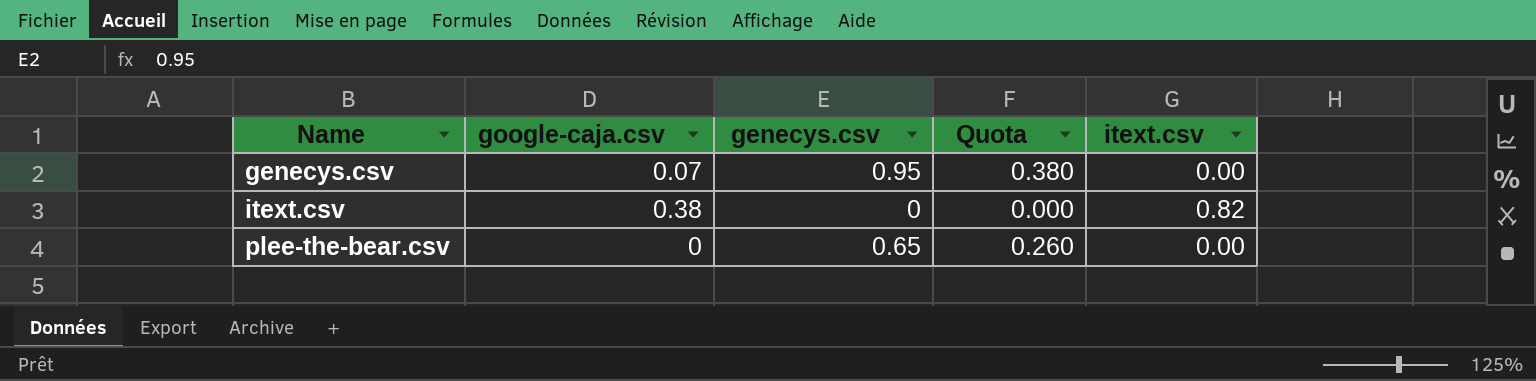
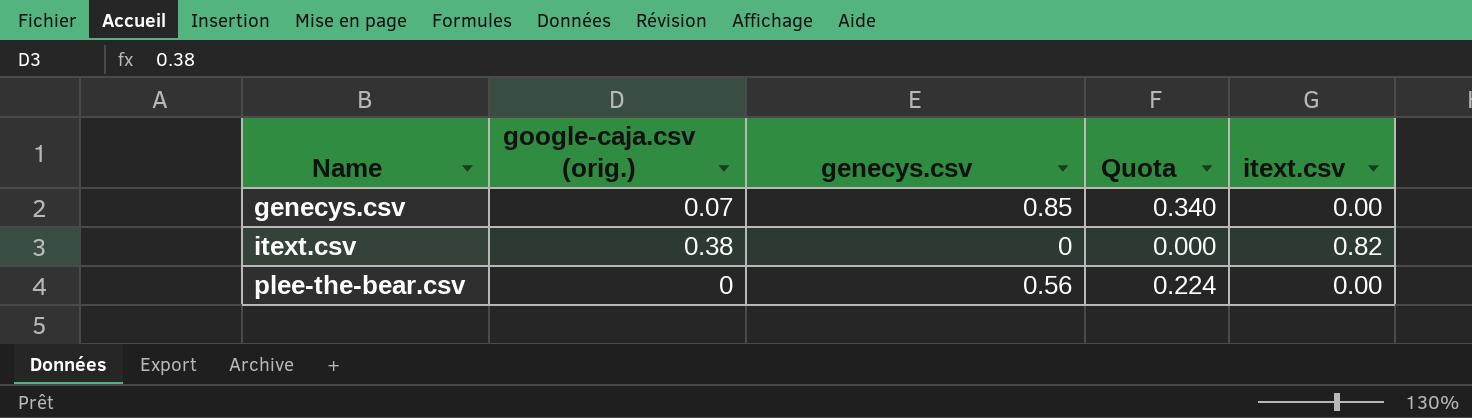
column name: google-caja.csv -> google-caja.csv (orig.)
genecys.csv | genecys.csv: 0.95 -> 0.85
genecys.csv | Quota: 0.380 -> 0.340
plee-the-bear.csv | genecys.csv: 0.65 -> 0.56
plee-the-bear.csv | Quota: 0.260 -> 0.224

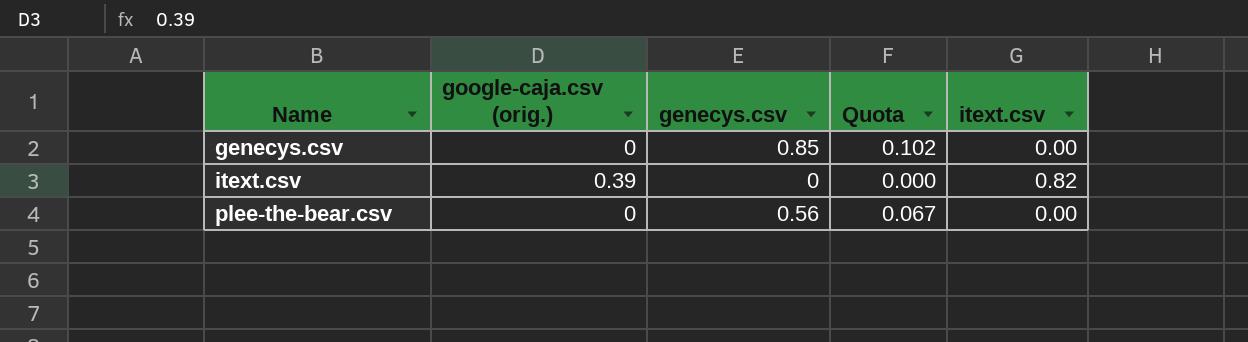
column Quota | formula: [genecys.csv] * 0.4 -> [genecys.csv] * 0.12
genecys.csv | google-caja.csv (orig.): 0.07 -> 0
itext.csv | google-caja.csv (orig.): 0.38 -> 0.39

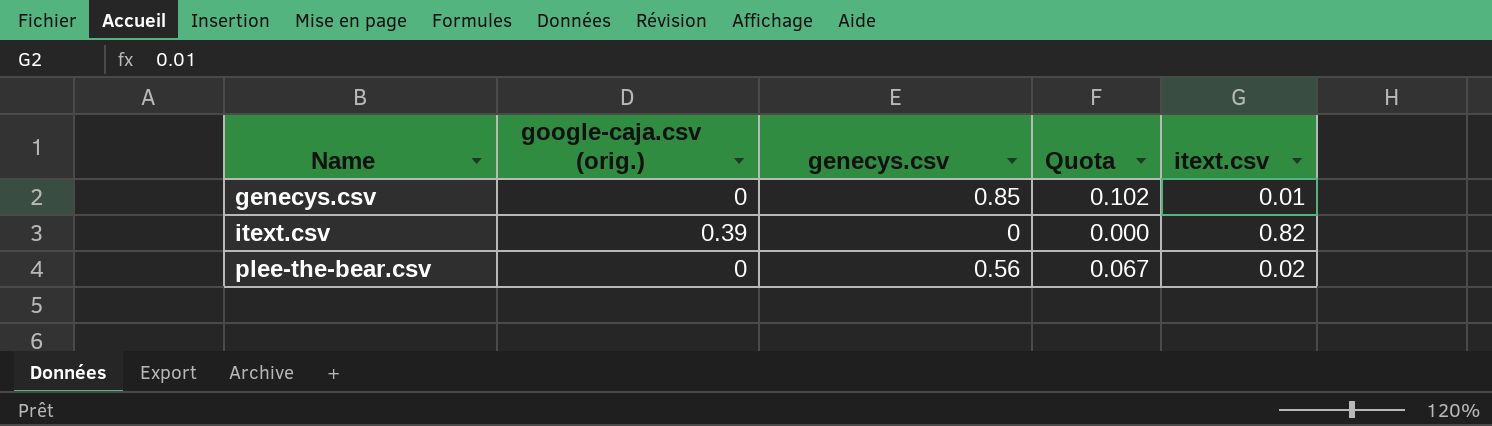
genecys.csv | itext.csv: 0.00 -> 0.01
plee-the-bear.csv | itext.csv: 0.00 -> 0.02

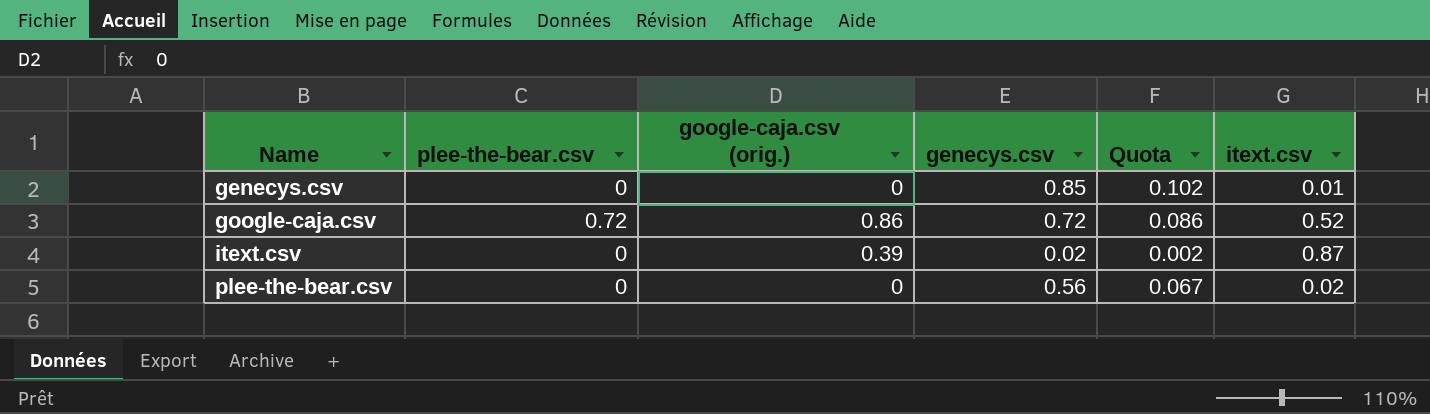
column plee-the-bear.csv | position: none -> 2
row google-caja.csv: none -> 0.72 | 0.86 | 0.72 | 0.086 | 0.52
itext.csv | genecys.csv: 0 -> 0.02
itext.csv | Quota: 0.000 -> 0.002
itext.csv | itext.csv: 0.82 -> 0.87

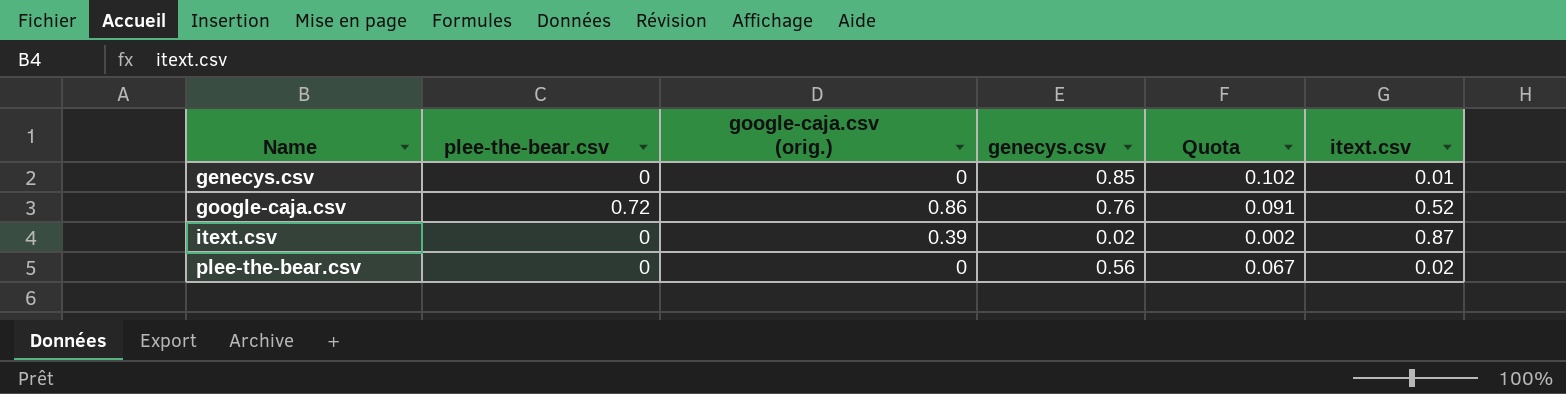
google-caja.csv | genecys.csv: 0.72 -> 0.76
google-caja.csv | Quota: 0.086 -> 0.091

